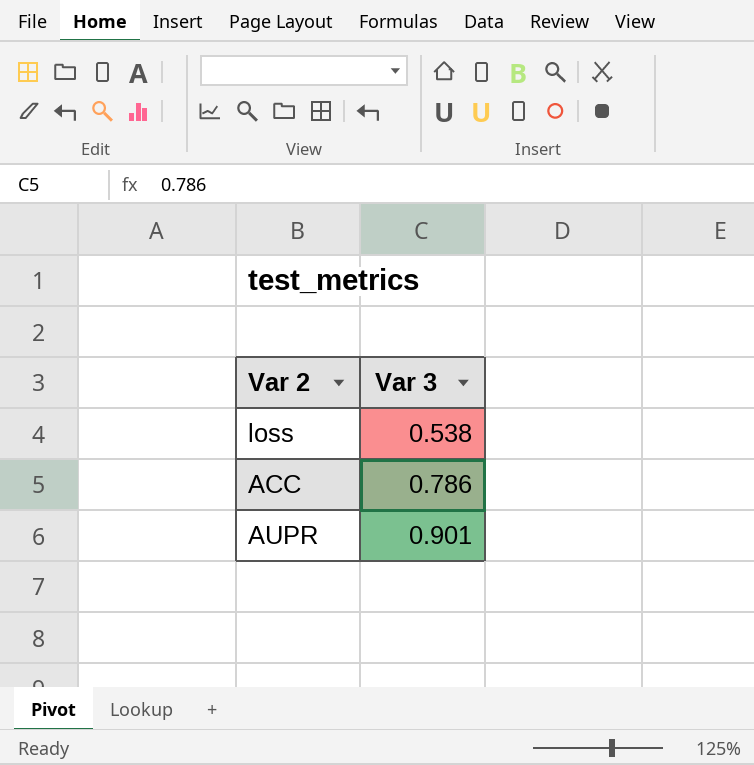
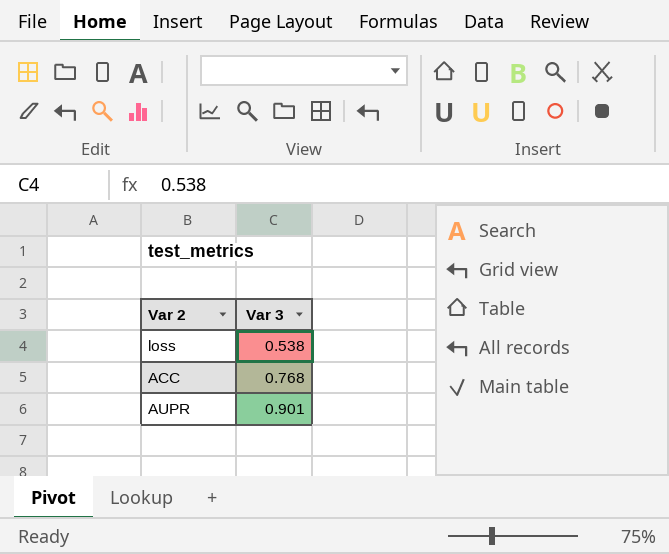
ACC | Var 3: 0.786 -> 0.768

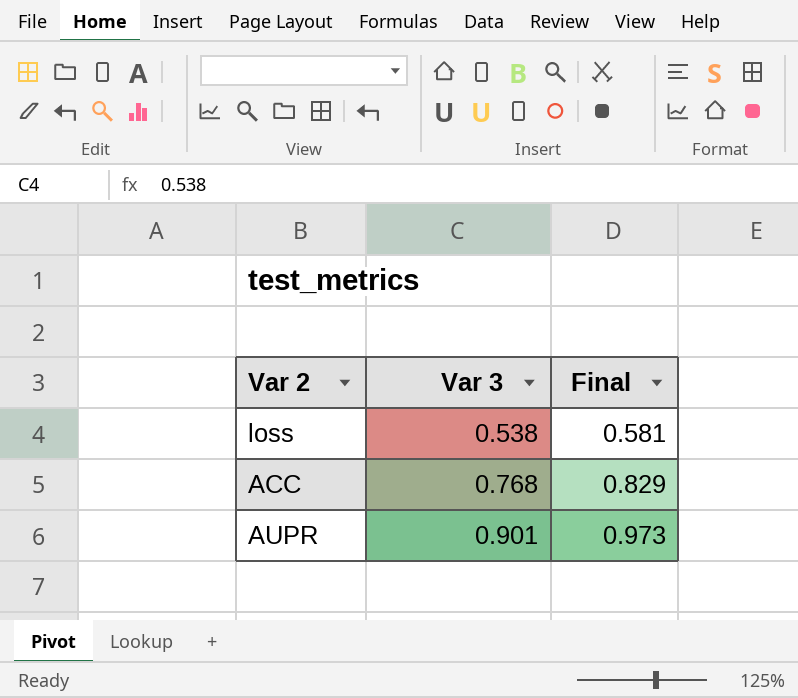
column Final | formula: none -> [Var 3] * 1.08

